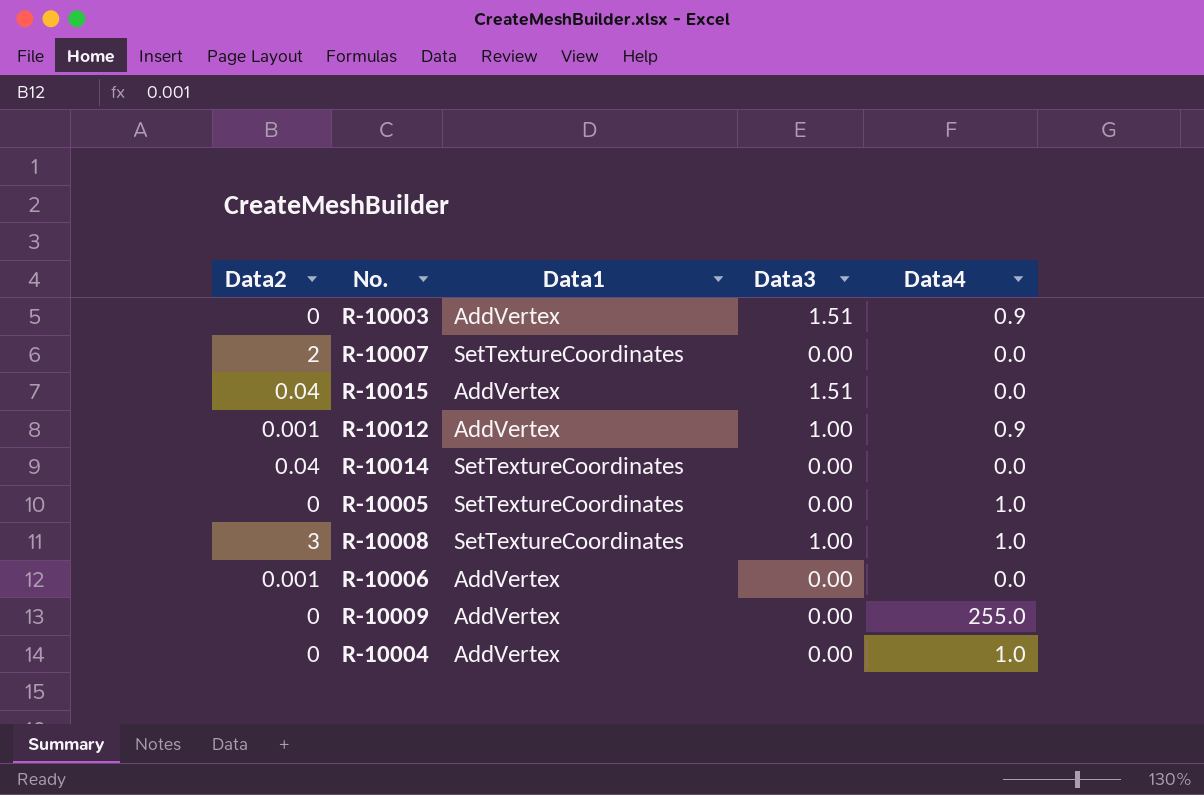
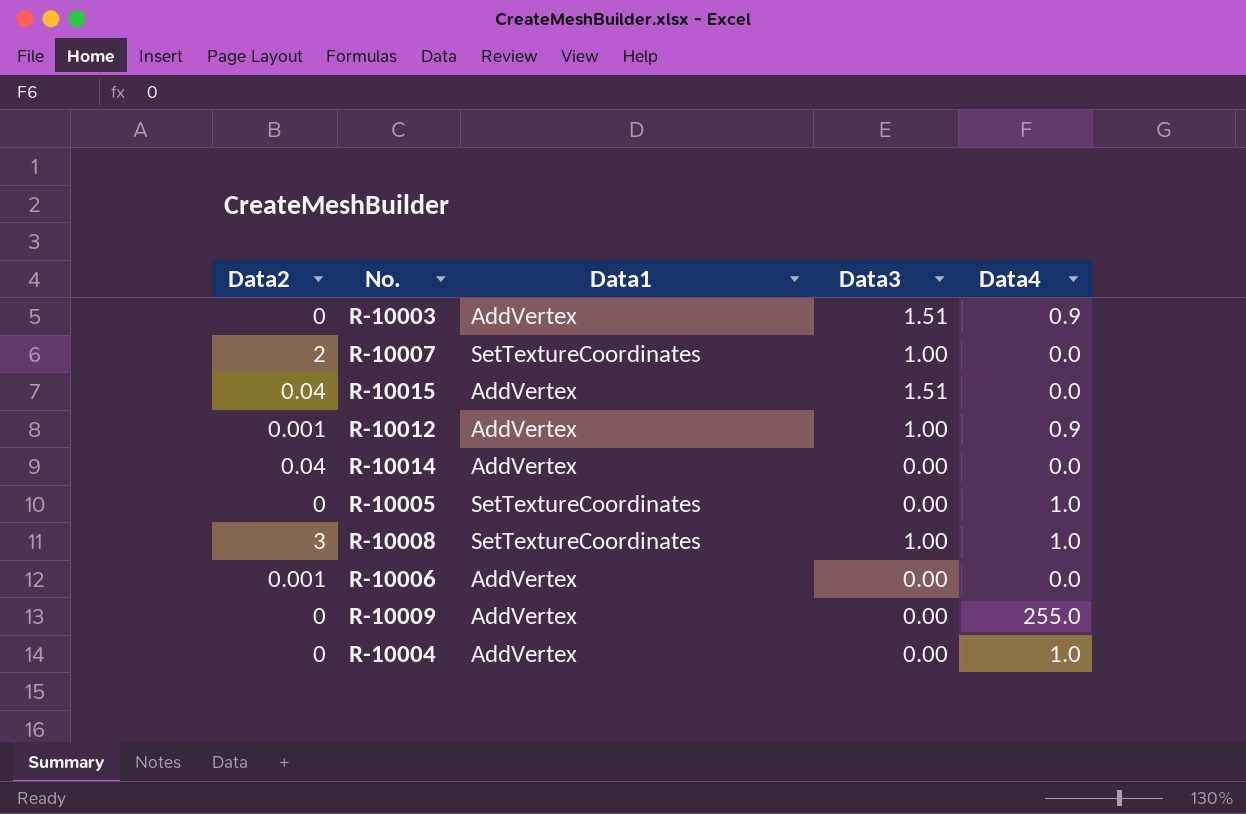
R-10007 | Data3: 0.00 -> 1.00
R-10014 | Data1: SetTextureCoordinates -> AddVertex

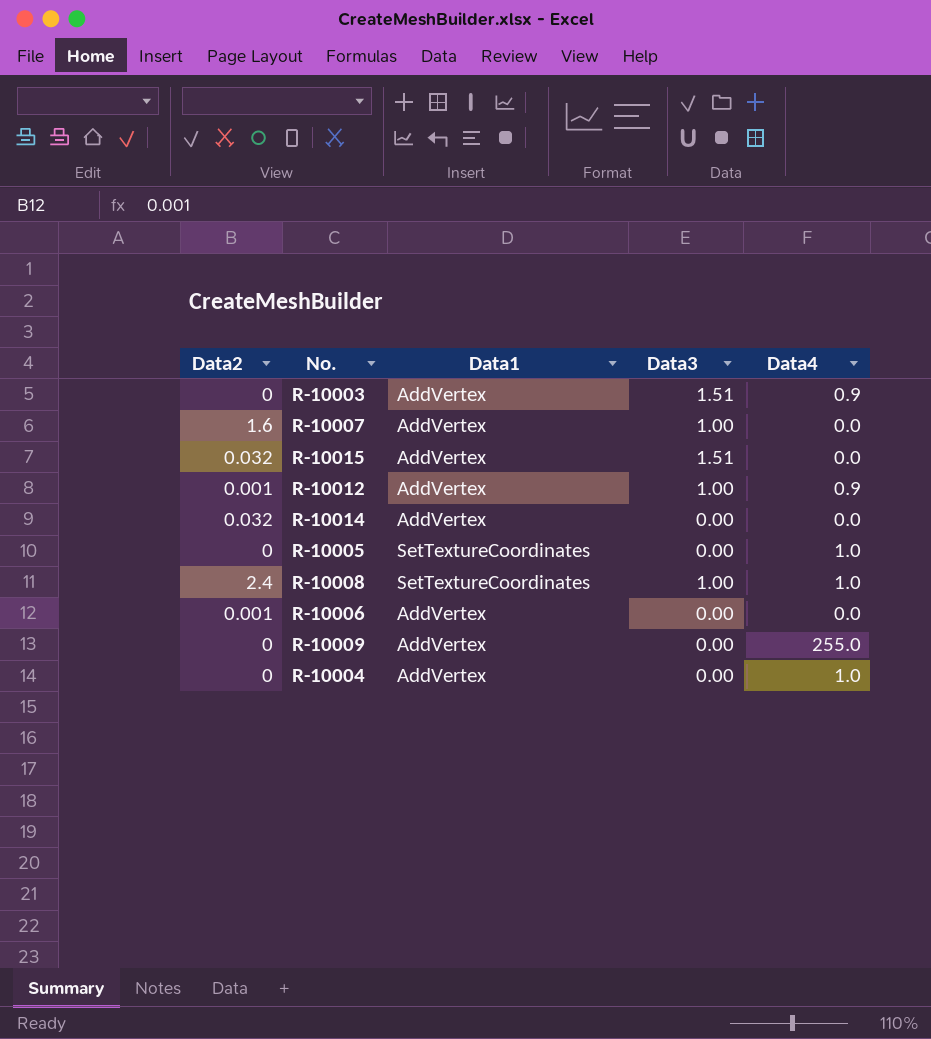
R-10007 | Data2: 2 -> 1.6
R-10007 | Data1: SetTextureCoordinates -> AddVertex
R-10015 | Data2: 0.04 -> 0.032
R-10014 | Data2: 0.04 -> 0.032
R-10008 | Data2: 3 -> 2.4

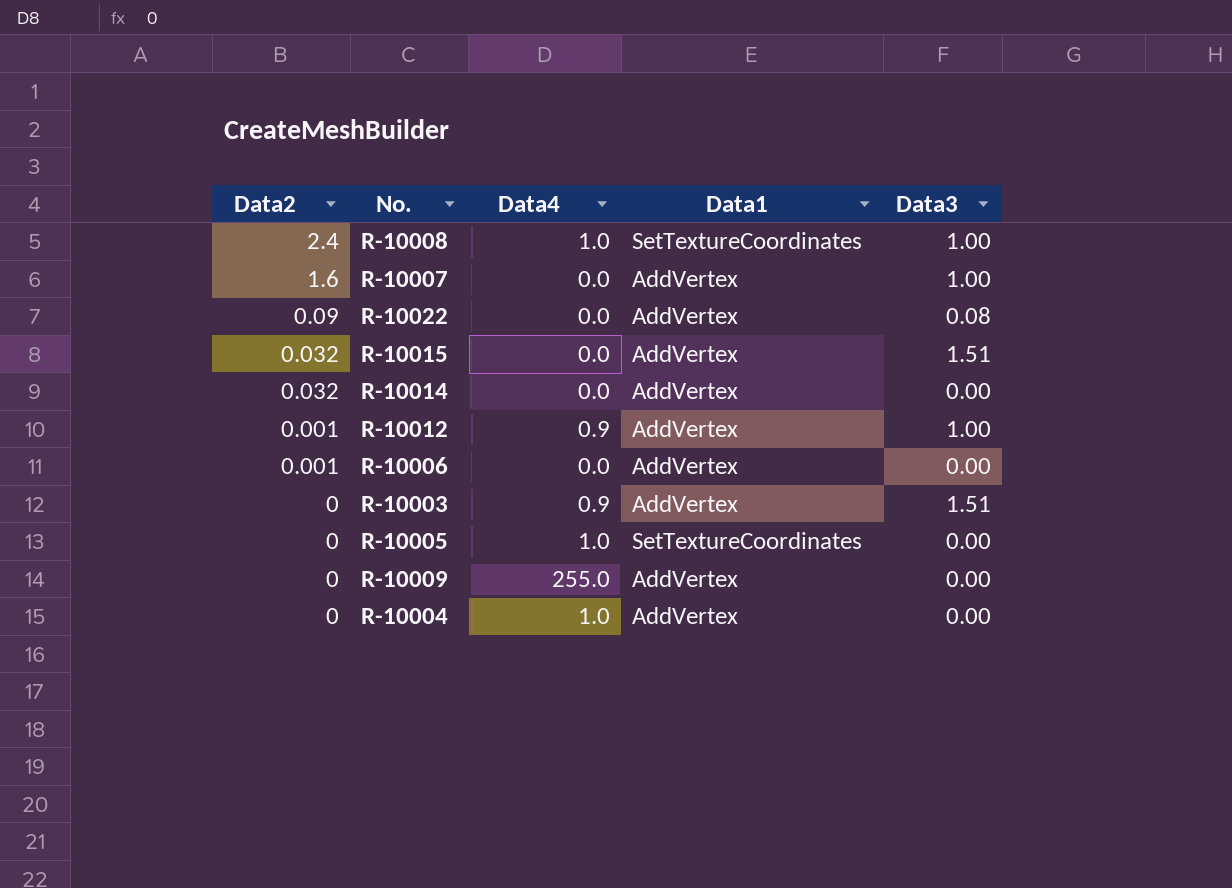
row order: none -> Data2 descending
column Data4 | position: 5 -> 3
row R-10022: none -> 0.09 | 0.0 | AddVertex | 0.08

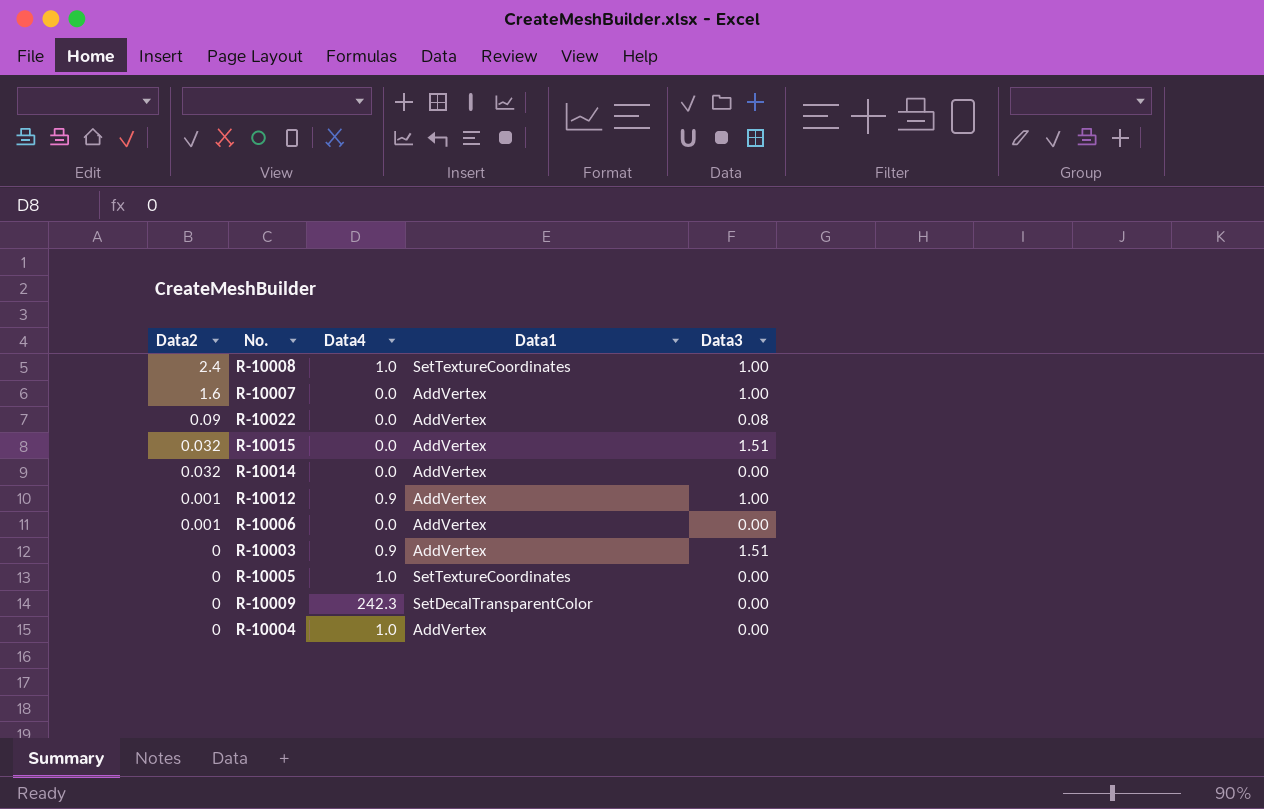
R-10009 | Data4: 255.0 -> 242.3
R-10009 | Data1: AddVertex -> SetDecalTransparentColor

